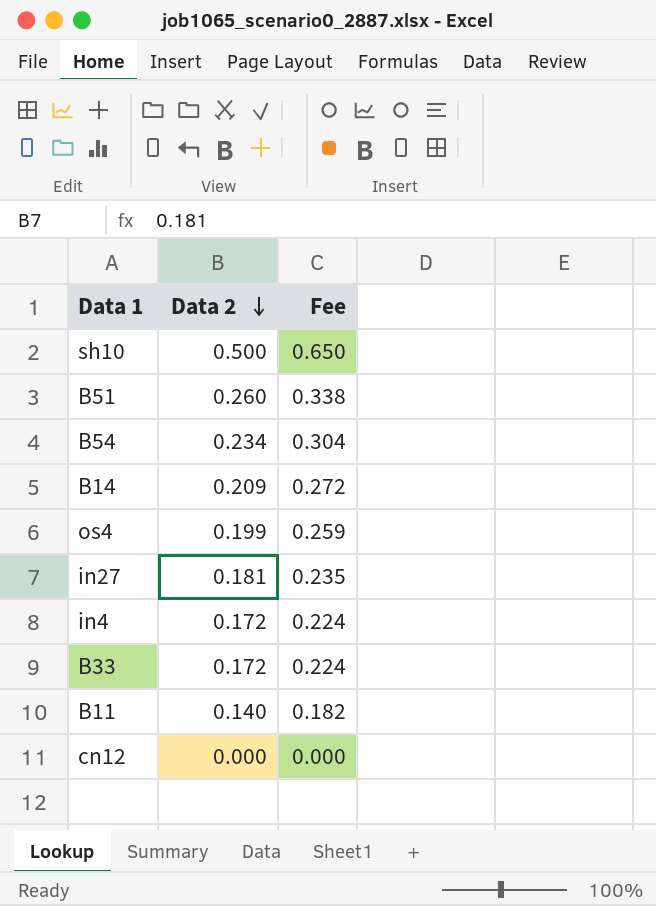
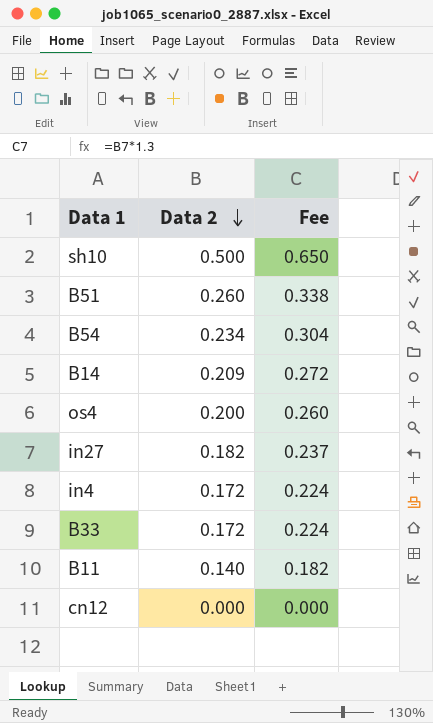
os4 | Data 2: 0.199 -> 0.200
os4 | Fee: 0.259 -> 0.260
in27 | Data 2: 0.181 -> 0.182
in27 | Fee: 0.235 -> 0.237

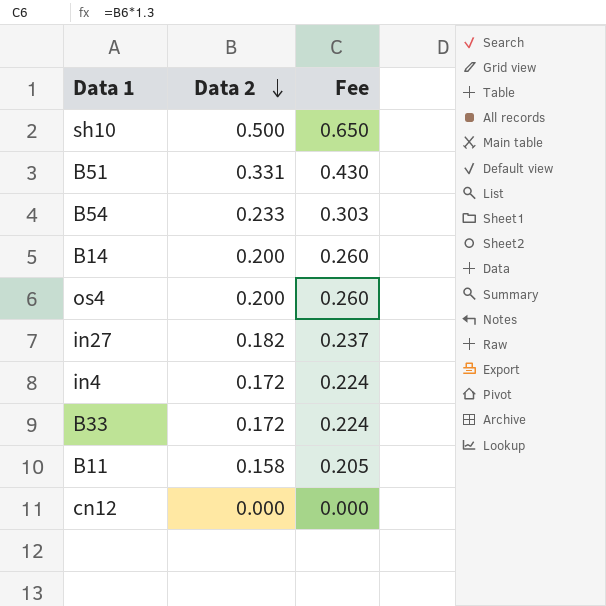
B51 | Data 2: 0.260 -> 0.331
B51 | Fee: 0.338 -> 0.430
B54 | Data 2: 0.234 -> 0.233
B54 | Fee: 0.304 -> 0.303
B14 | Data 2: 0.209 -> 0.200
B14 | Fee: 0.272 -> 0.260
B11 | Data 2: 0.140 -> 0.158
B11 | Fee: 0.182 -> 0.205

